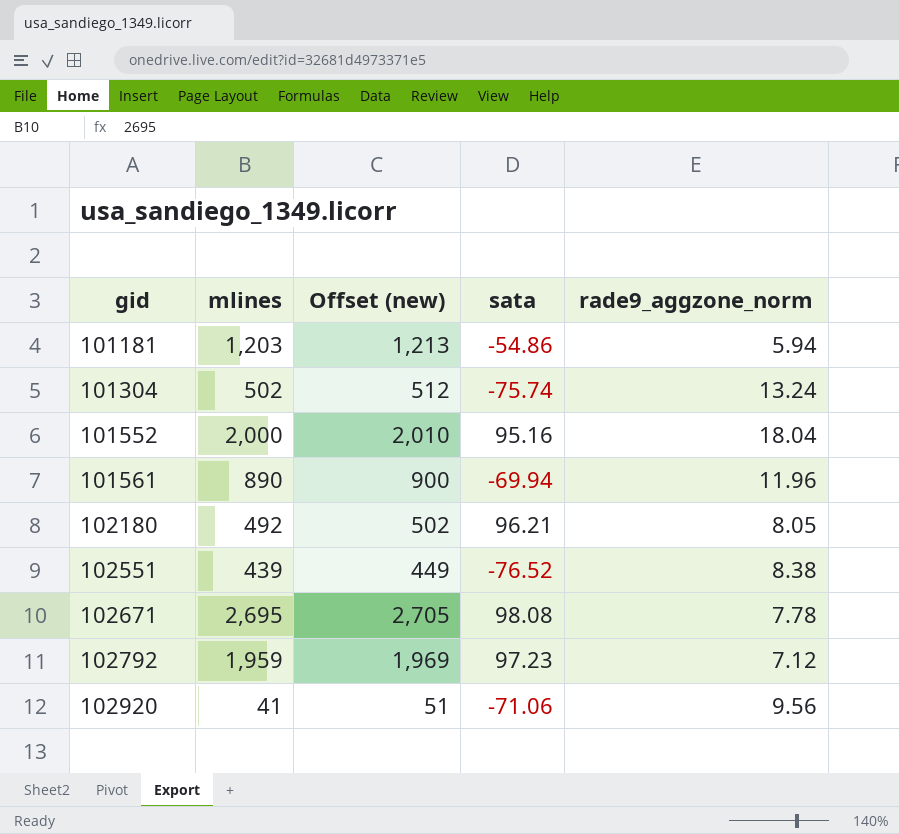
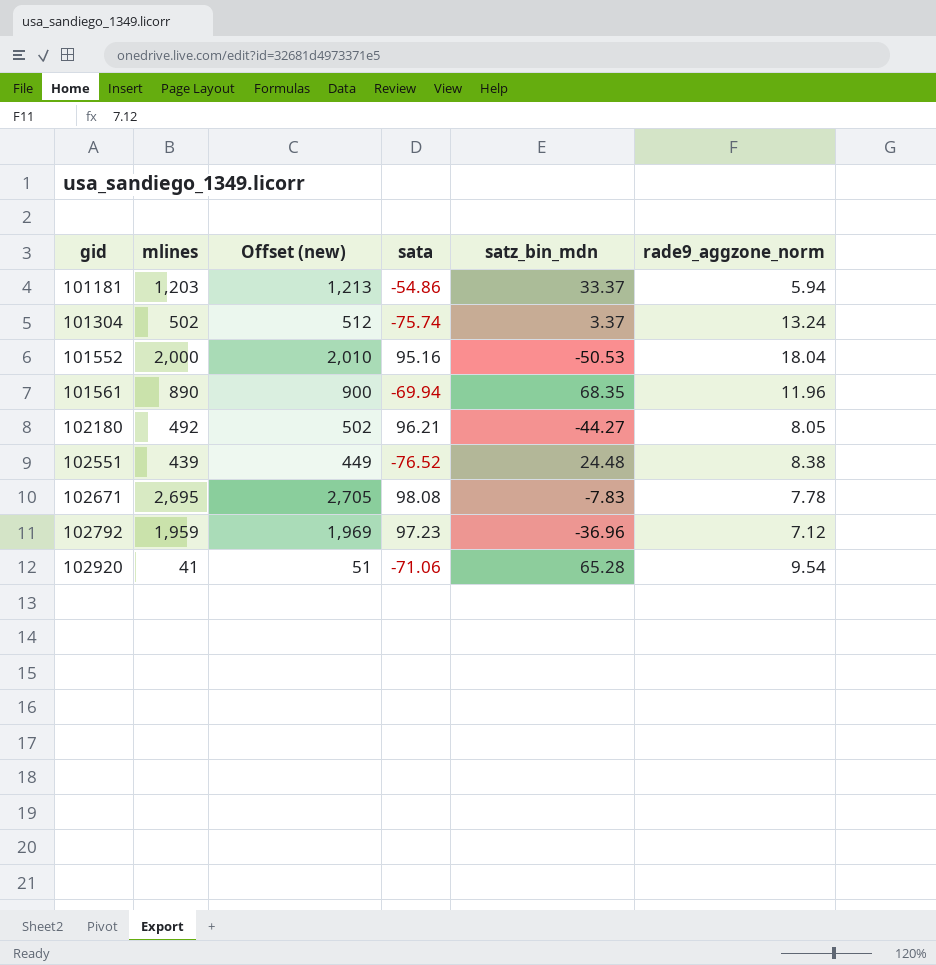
column satz_bin_mdn | position: none -> 5
102920 | rade9_aggzone_norm: 9.56 -> 9.54

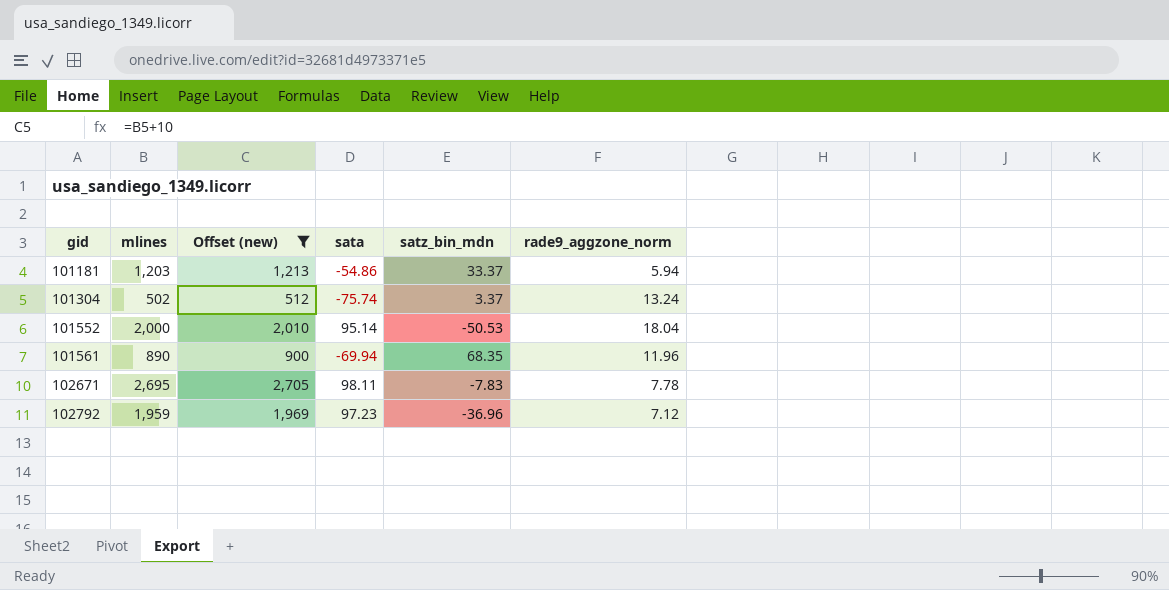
filter: none -> Offset (new) >= 512
101552 | sata: 95.16 -> 95.14
102671 | sata: 98.08 -> 98.11

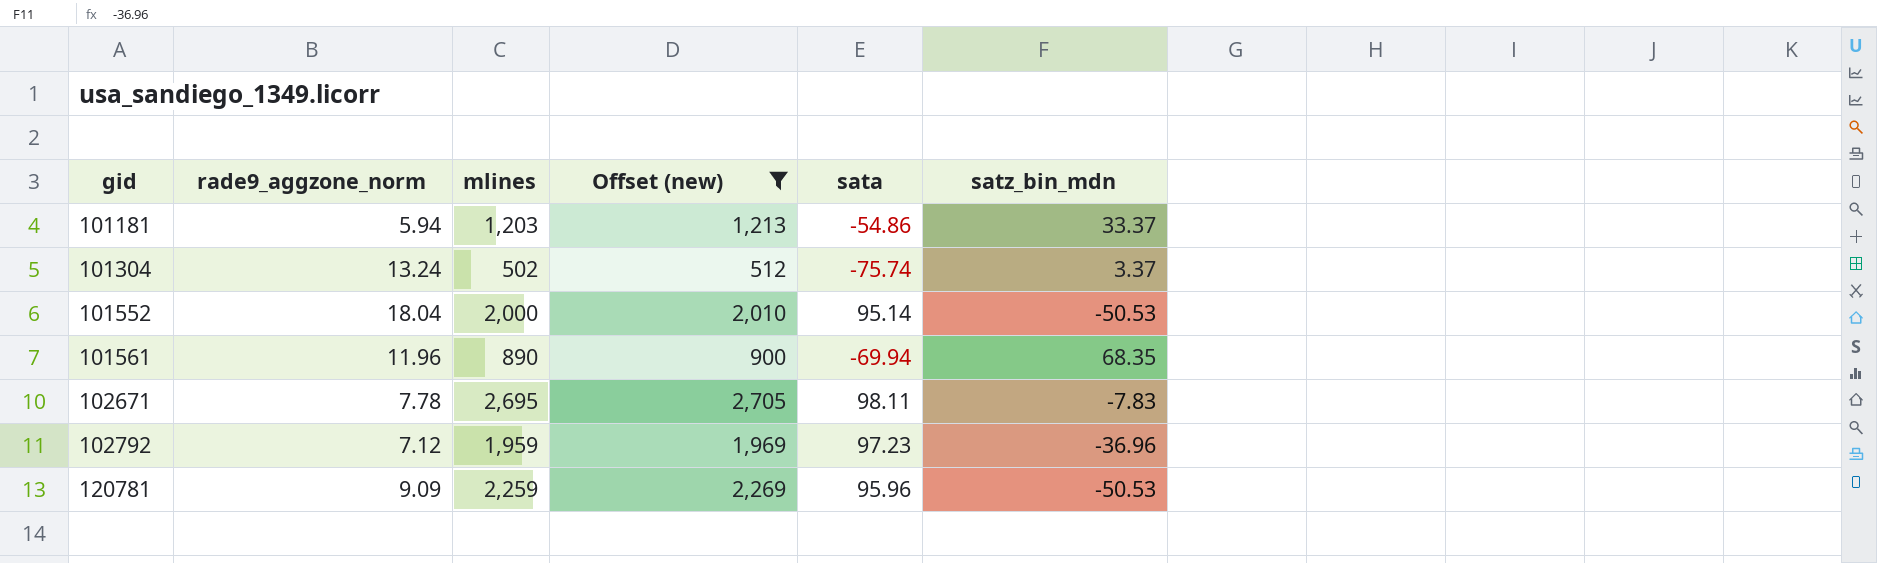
column rade9_aggzone_norm | position: 6 -> 2
row 120781: none -> 9.09 | 2,259 | 2,269 | 95.96 | -50.53

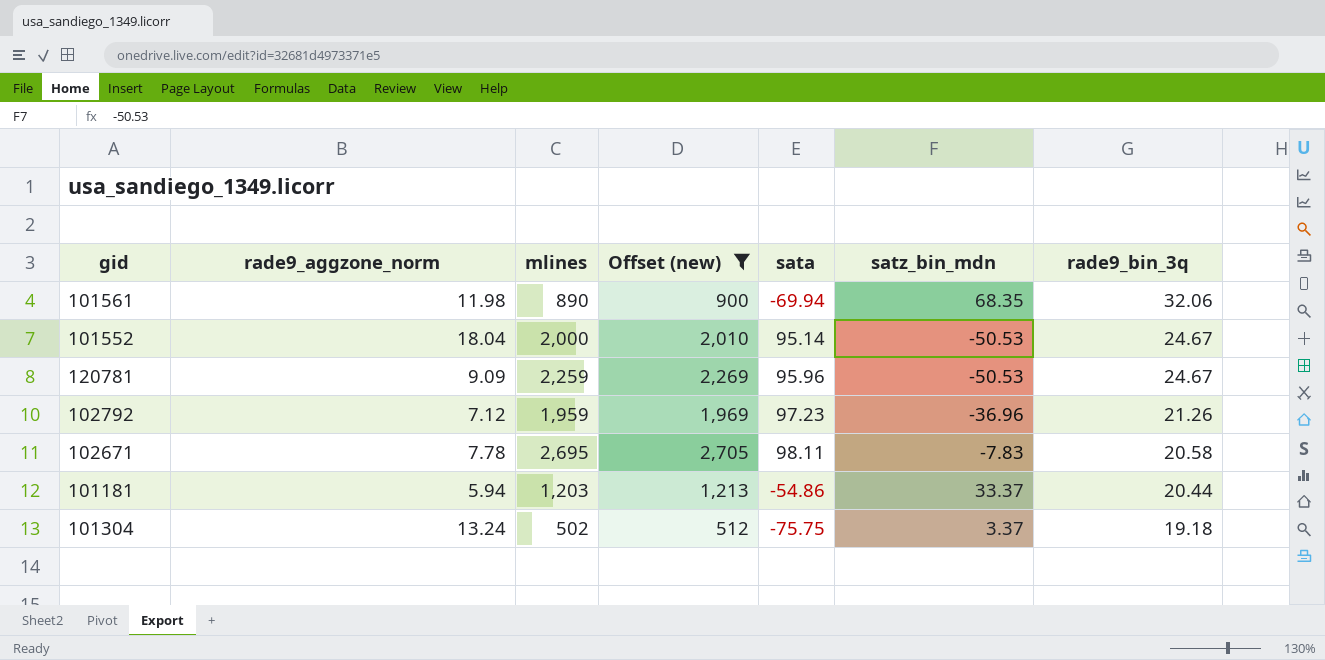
row order: gid ascending -> rade9_bin_3q descending
column rade9_bin_3q | position: none -> 7
101561 | rade9_aggzone_norm: 11.96 -> 11.98
101304 | sata: -75.74 -> -75.75

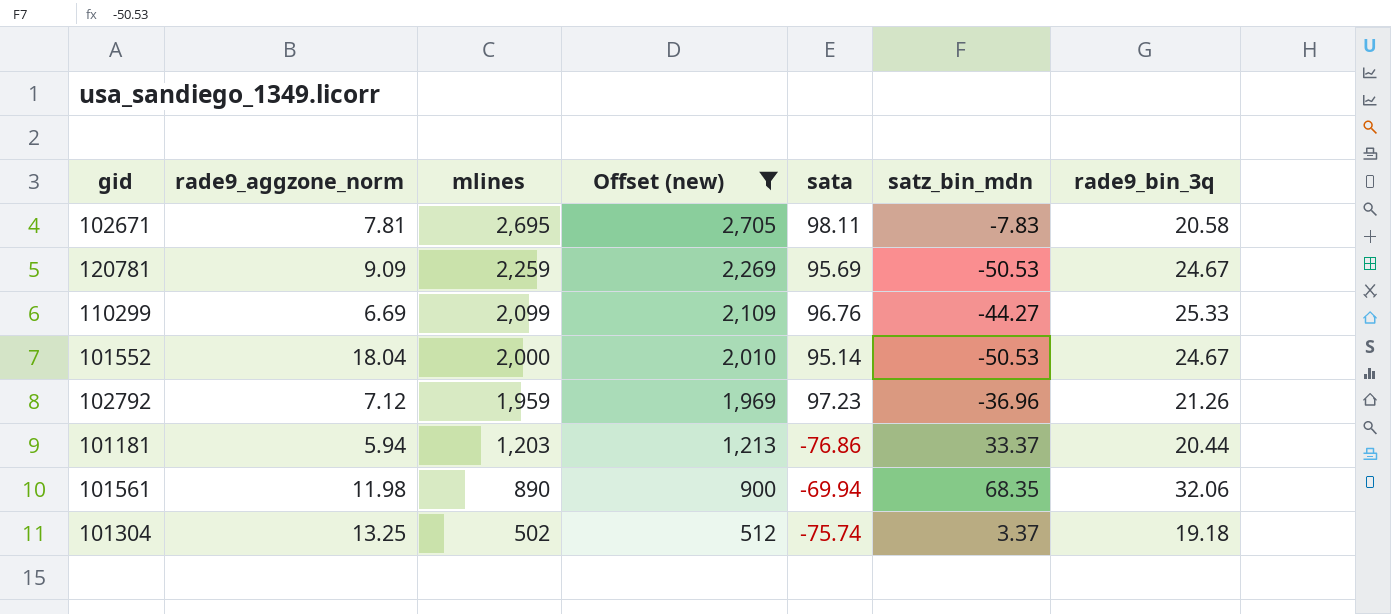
row order: rade9_bin_3q descending -> mlines descending
102671 | rade9_aggzone_norm: 7.78 -> 7.81
120781 | sata: 95.96 -> 95.69
row 110299: none -> 6.69 | 2,099 | 2,109 | 96.76 | -44.27 | 25.33
101181 | sata: -54.86 -> -76.86
101304 | rade9_aggzone_norm: 13.24 -> 13.25
101304 | sata: -75.75 -> -75.74

